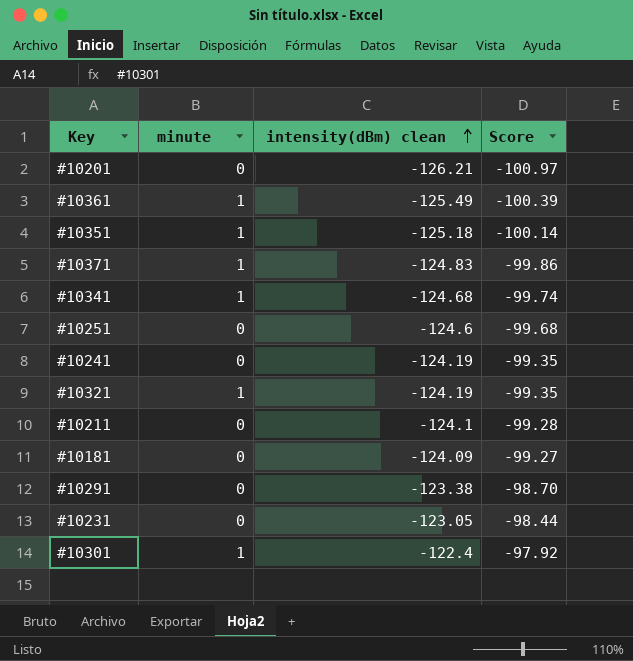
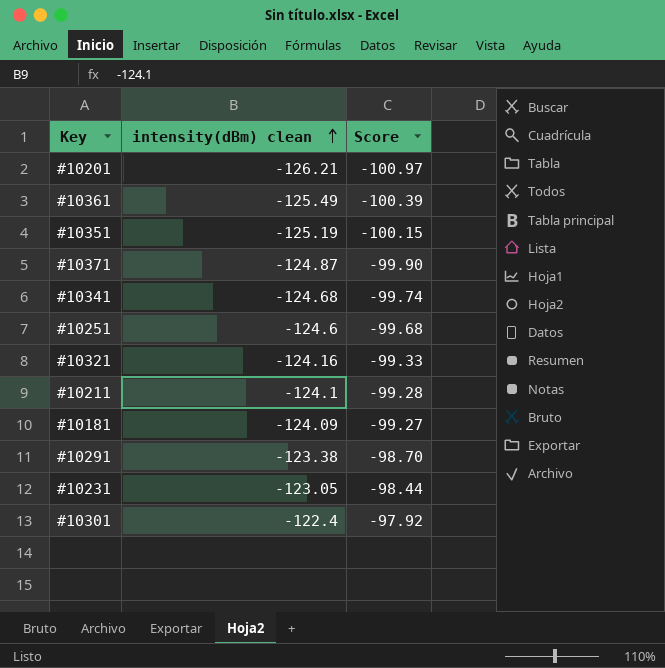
column minute | position: 2 -> none
row #10241: 0 | -124.19 | -99.35 -> none
#10351 | intensity(dBm) clean: -125.18 -> -125.19
#10351 | Score: -100.14 -> -100.15
#10371 | intensity(dBm) clean: -124.83 -> -124.87
#10371 | Score: -99.86 -> -99.90
#10321 | intensity(dBm) clean: -124.19 -> -124.16
#10321 | Score: -99.35 -> -99.33

